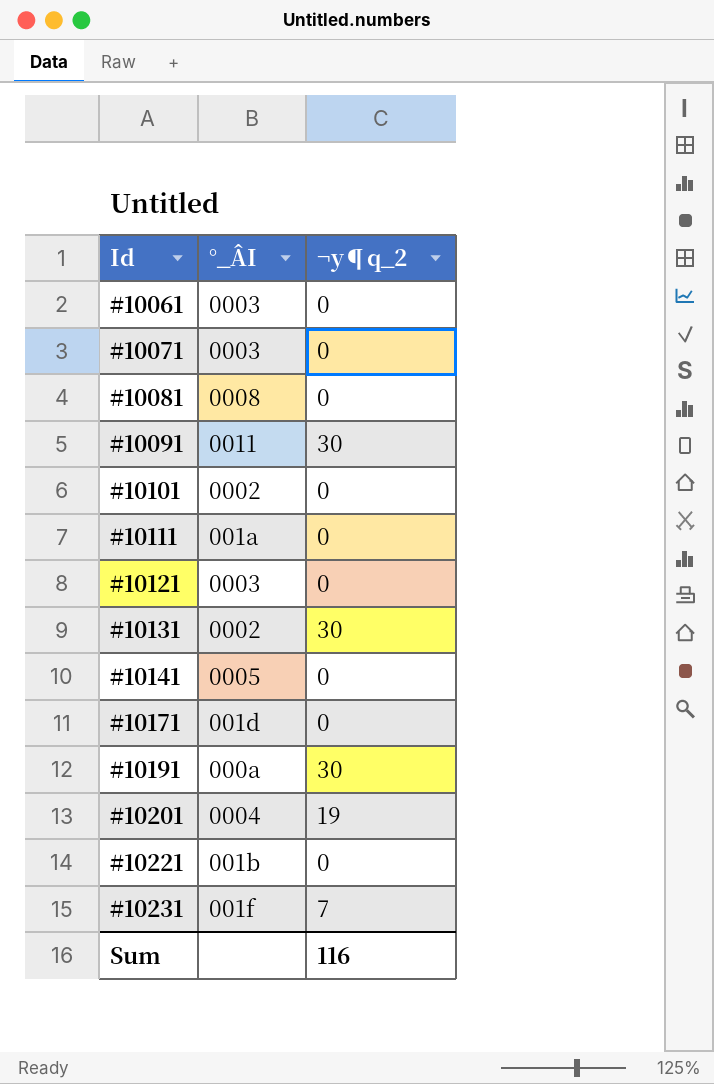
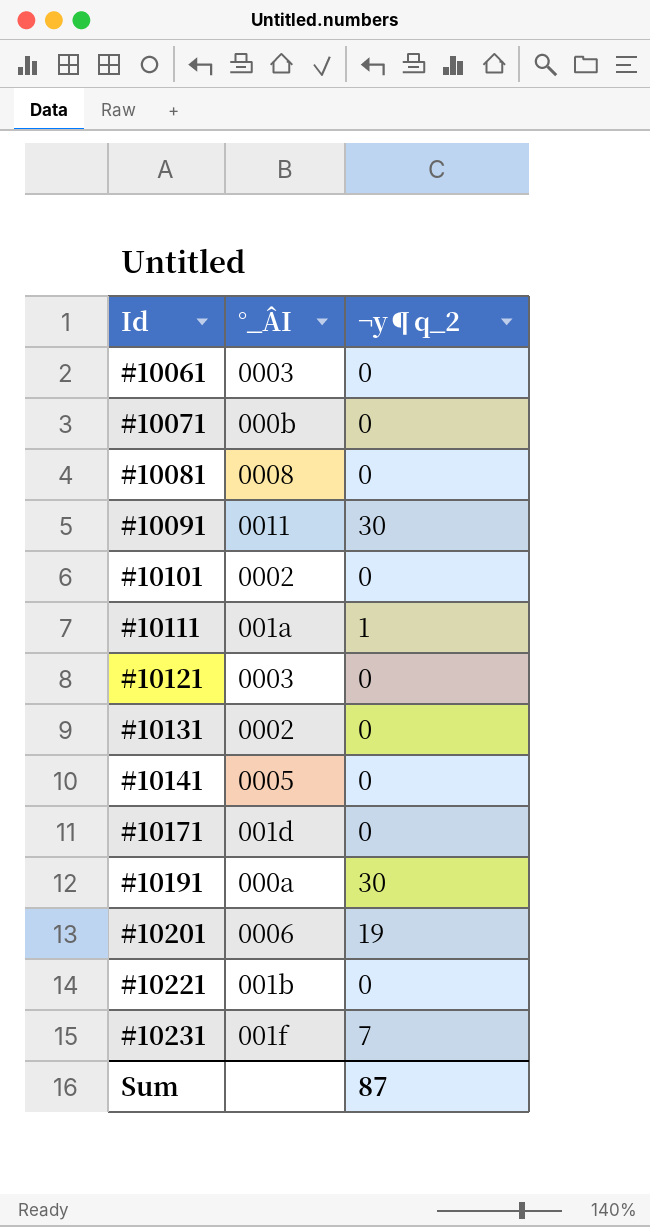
#10071 | °_ÂI: 0003 -> 000b
#10111 | ¬y¶q_2: 0 -> 1
#10131 | ¬y¶q_2: 30 -> 0
#10201 | °_ÂI: 0004 -> 0006
Sum | ¬y¶q_2: 116 -> 87

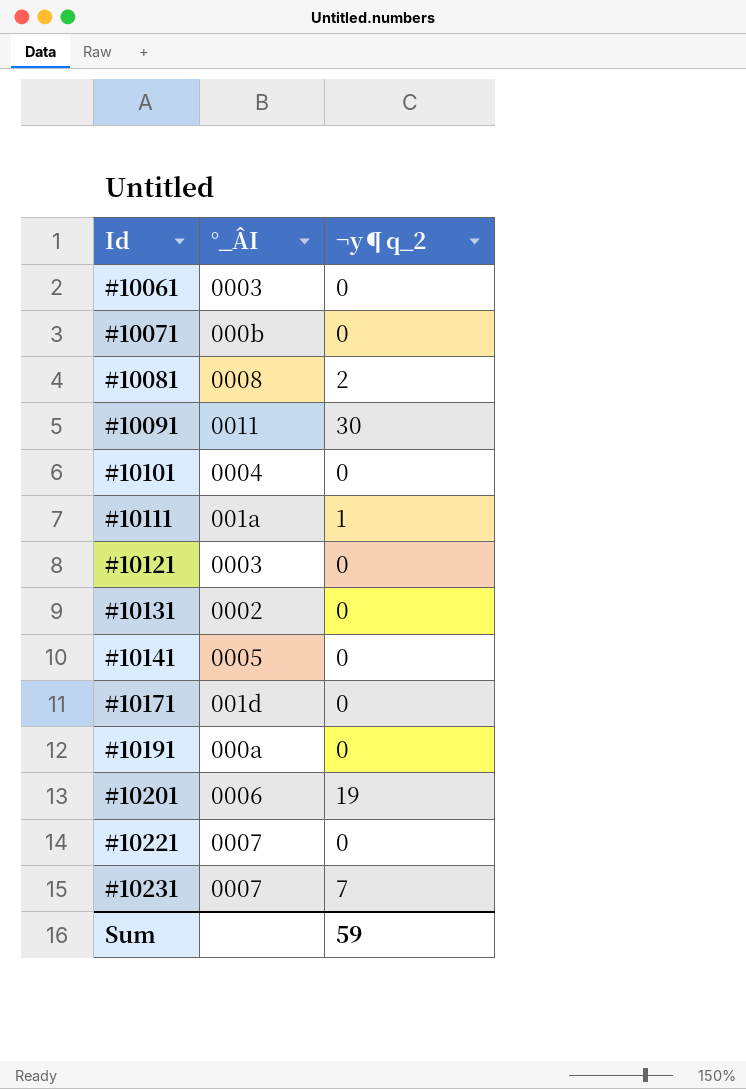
#10081 | ¬y¶q_2: 0 -> 2
#10101 | °_ÂI: 0002 -> 0004
#10191 | ¬y¶q_2: 30 -> 0
#10221 | °_ÂI: 001b -> 0007
#10231 | °_ÂI: 001f -> 0007
Sum | ¬y¶q_2: 87 -> 59

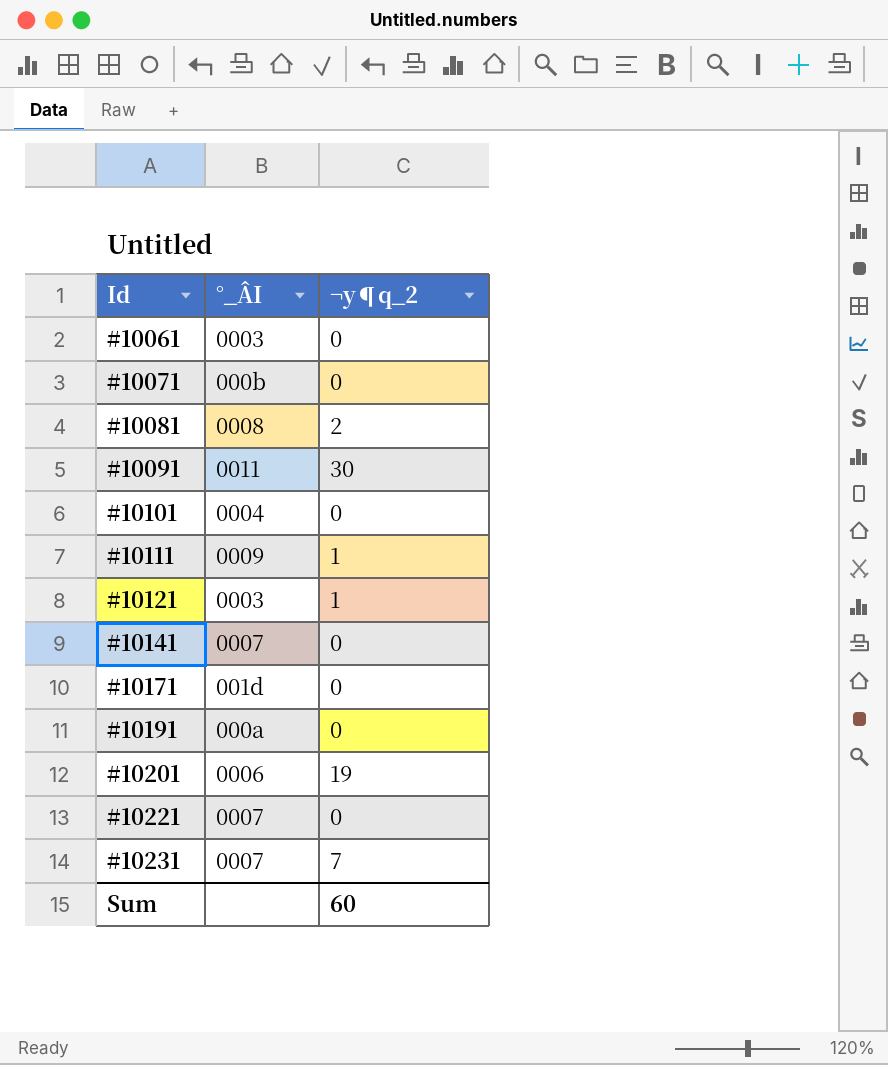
row #10131: 0002 | 0 -> none
#10111 | °_ÂI: 001a -> 0009
#10121 | ¬y¶q_2: 0 -> 1
#10141 | °_ÂI: 0005 -> 0007
Sum | ¬y¶q_2: 59 -> 60

